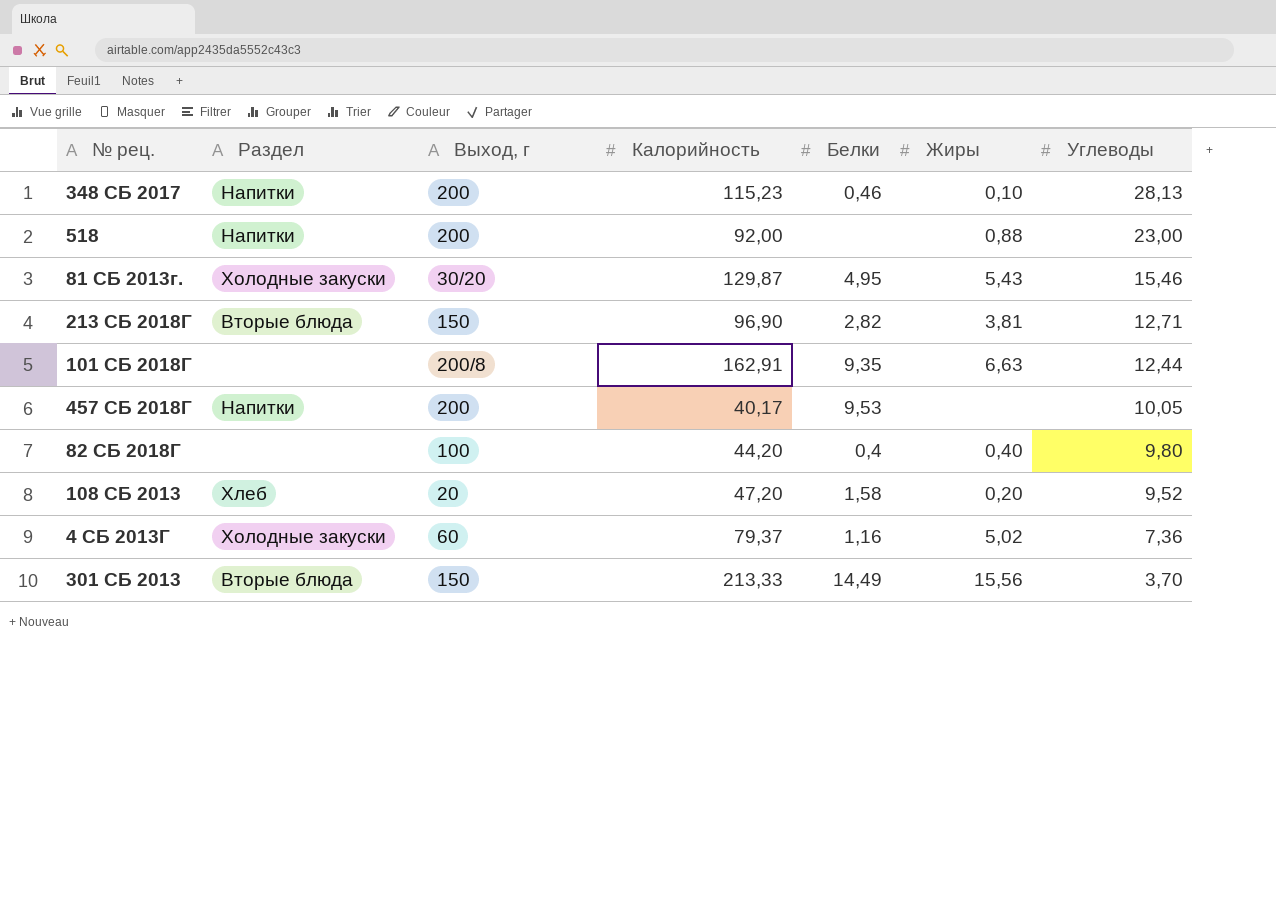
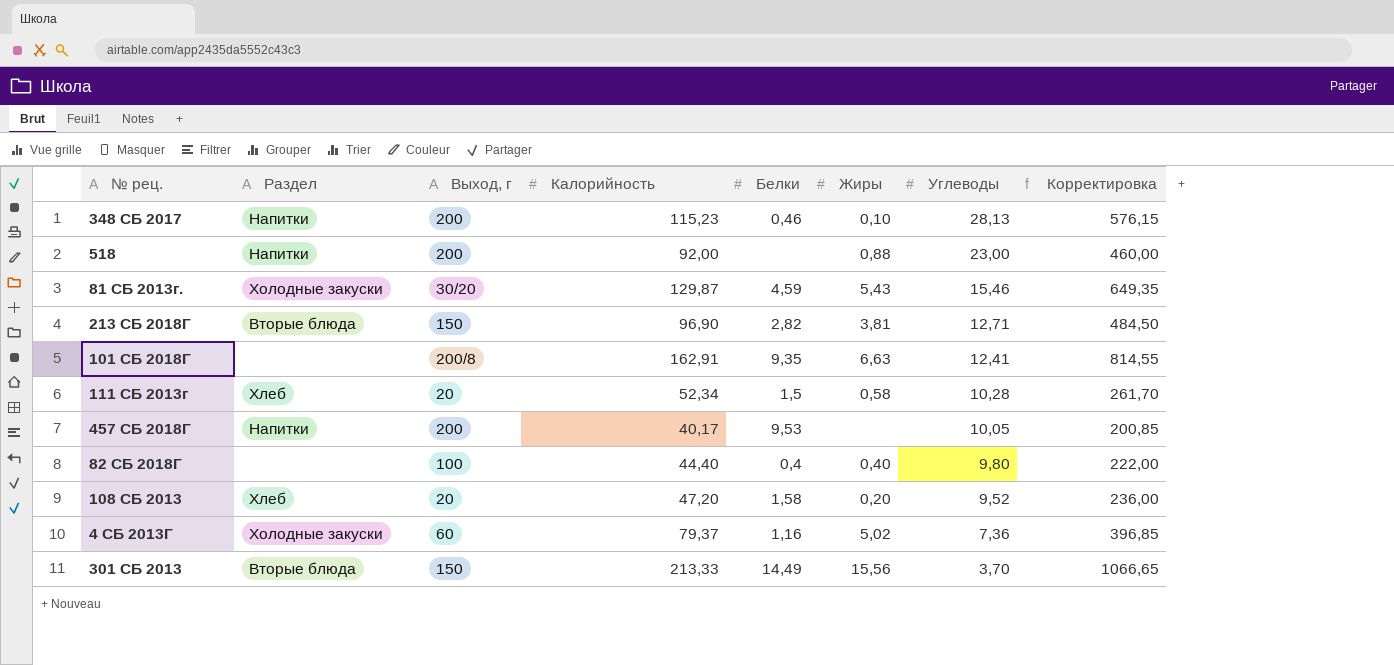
column Корректировка | formula: none -> [Калорийность] * 5
81 СБ 2013г. | Белки: 4,95 -> 4,59
101 СБ 2018Г | Углеводы: 12,44 -> 12,41
row 111 СБ 2013г: none -> Хлеб | 20 | 52,34 | 1,5 | 0,58 | 10,28 | 261,70
82 СБ 2018Г | Калорийность: 44,20 -> 44,40

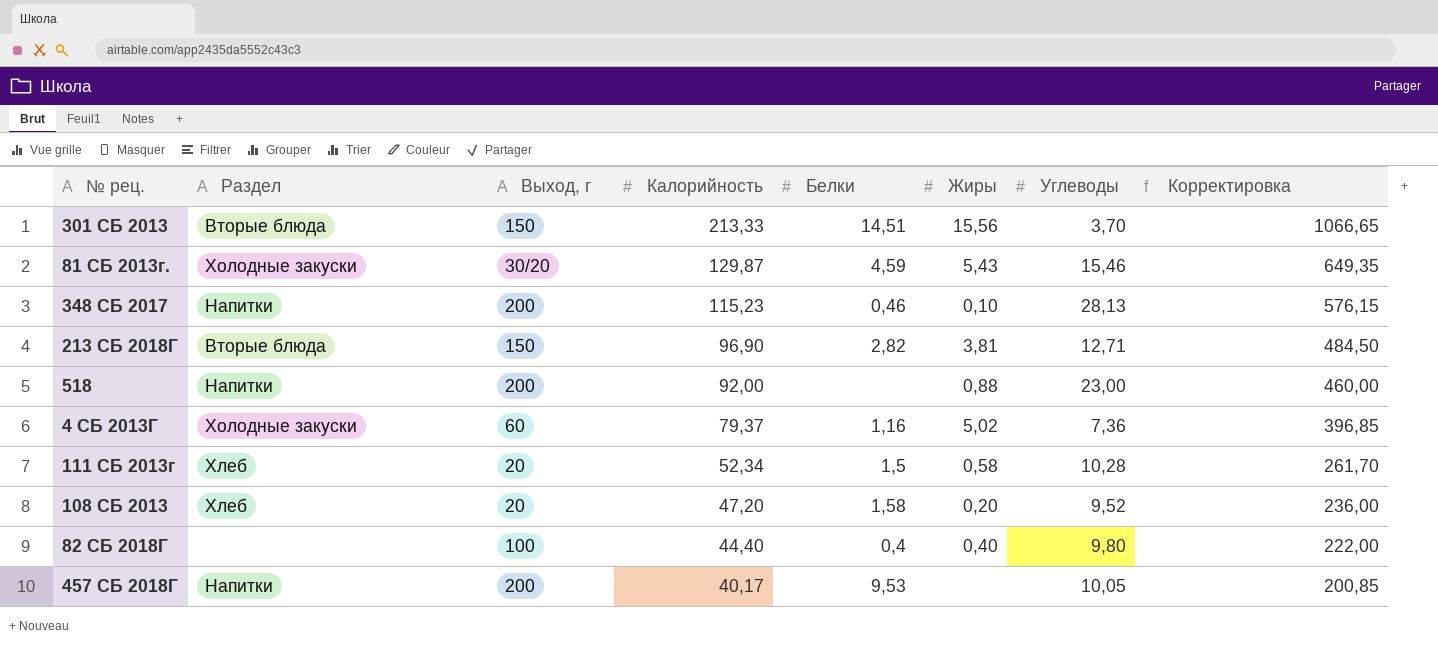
row order: Углеводы descending -> Калорийность descending
row 101 СБ 2018Г: none | 200/8 | 162,91 | 9,35 | 6,63 | 12,41 | 814,55 -> none
301 СБ 2013 | Белки: 14,49 -> 14,51

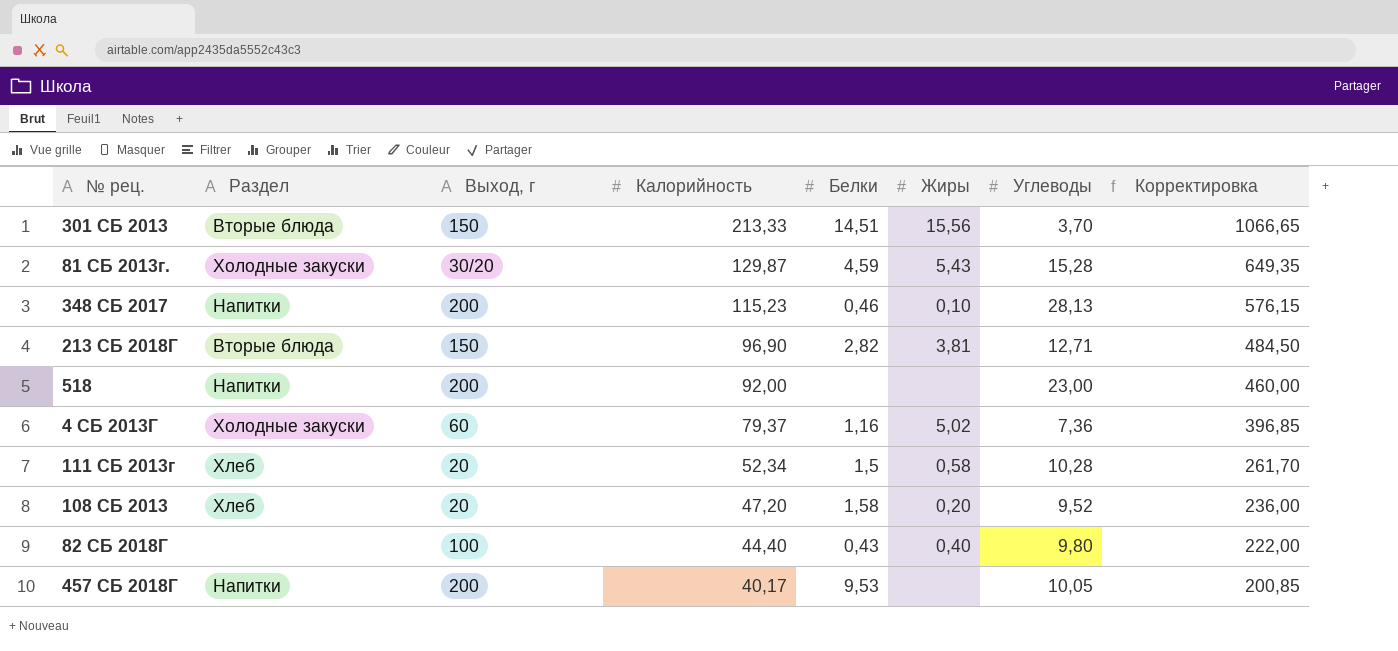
81 СБ 2013г. | Углеводы: 15,46 -> 15,28
518 | Жиры: 0,88 -> none
82 СБ 2018Г | Белки: 0,4 -> 0,43

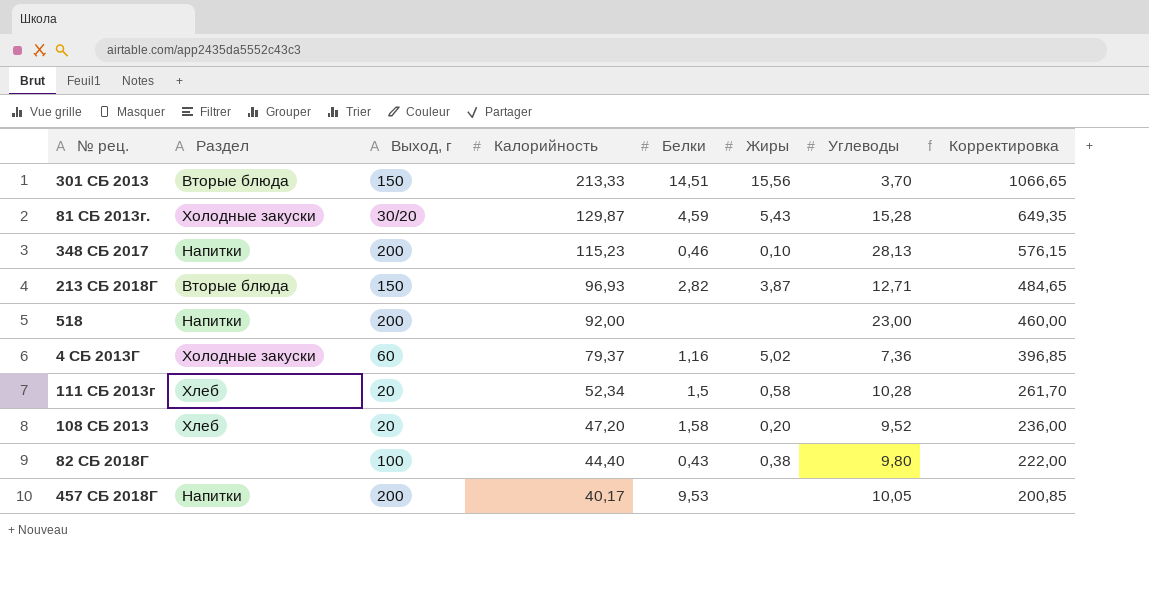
213 СБ 2018Г | Калорийность: 96,90 -> 96,93
213 СБ 2018Г | Жиры: 3,81 -> 3,87
213 СБ 2018Г | Корректировка: 484,50 -> 484,65
82 СБ 2018Г | Жиры: 0,40 -> 0,38

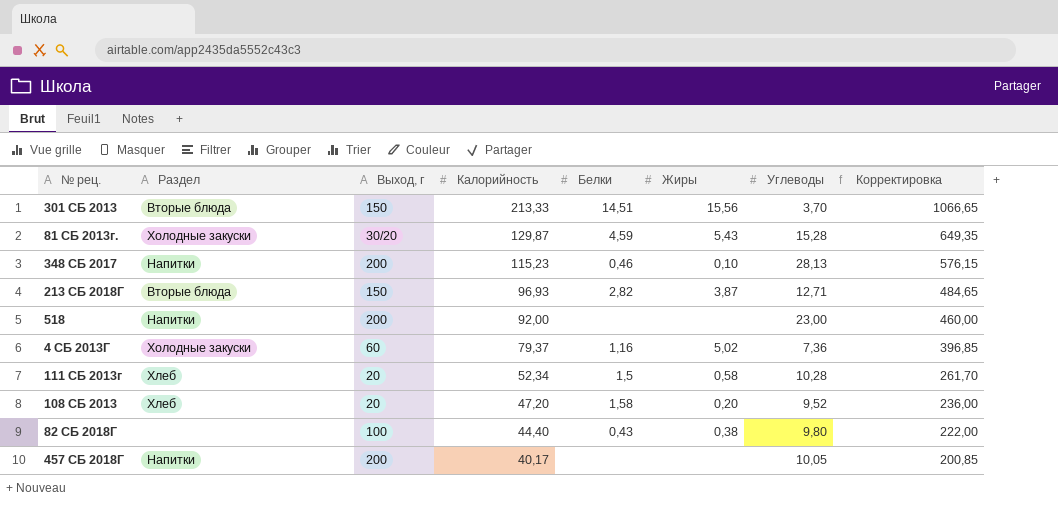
457 СБ 2018Г | Белки: 9,53 -> none

